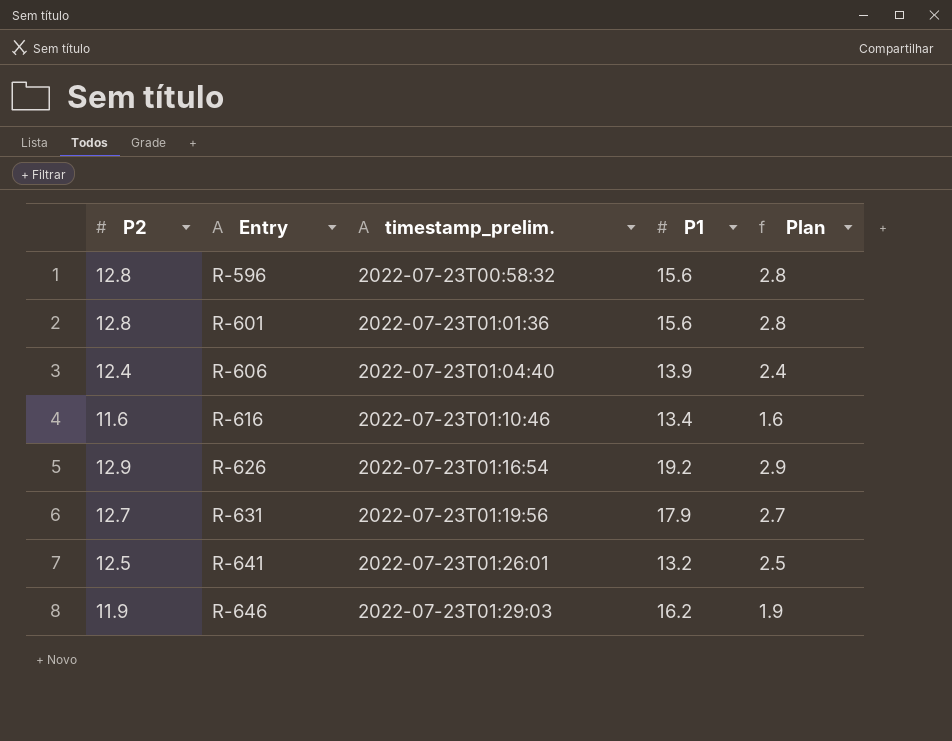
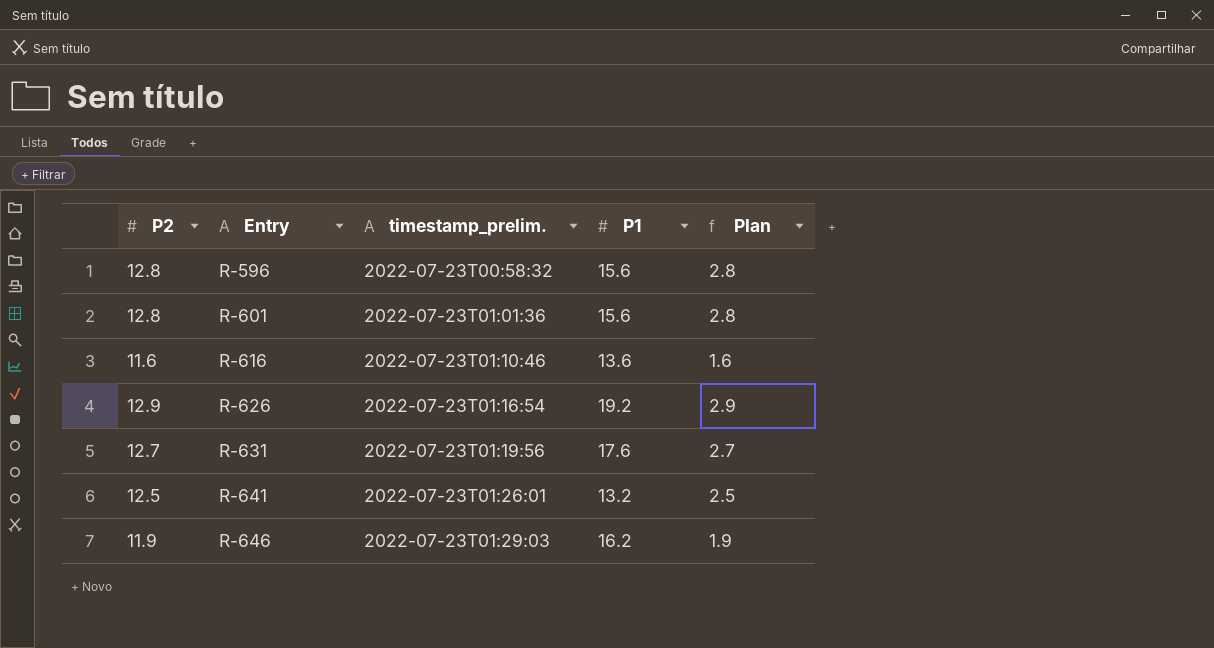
row R-606: 12.4 | 2022-07-23T01:04:40 | 13.9 | 2.4 -> none
R-616 | P1: 13.4 -> 13.6
R-631 | P1: 17.9 -> 17.6

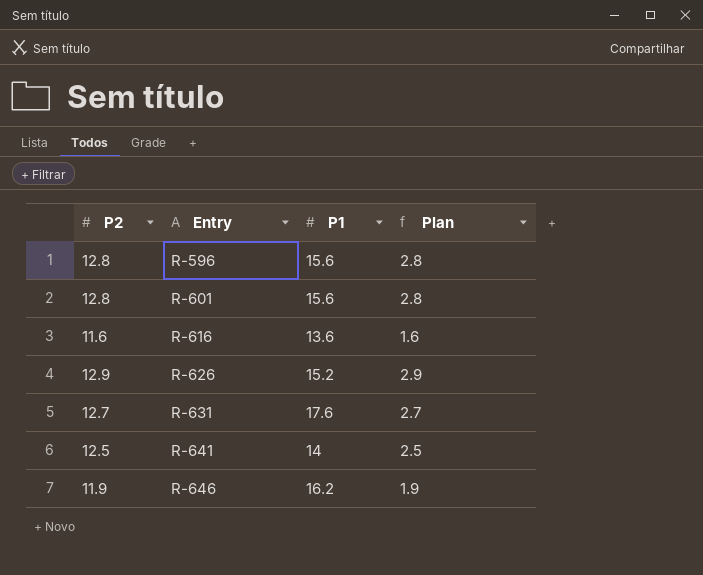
column timestamp_prelim. | position: 3 -> none
R-626 | P1: 19.2 -> 15.2
R-641 | P1: 13.2 -> 14

